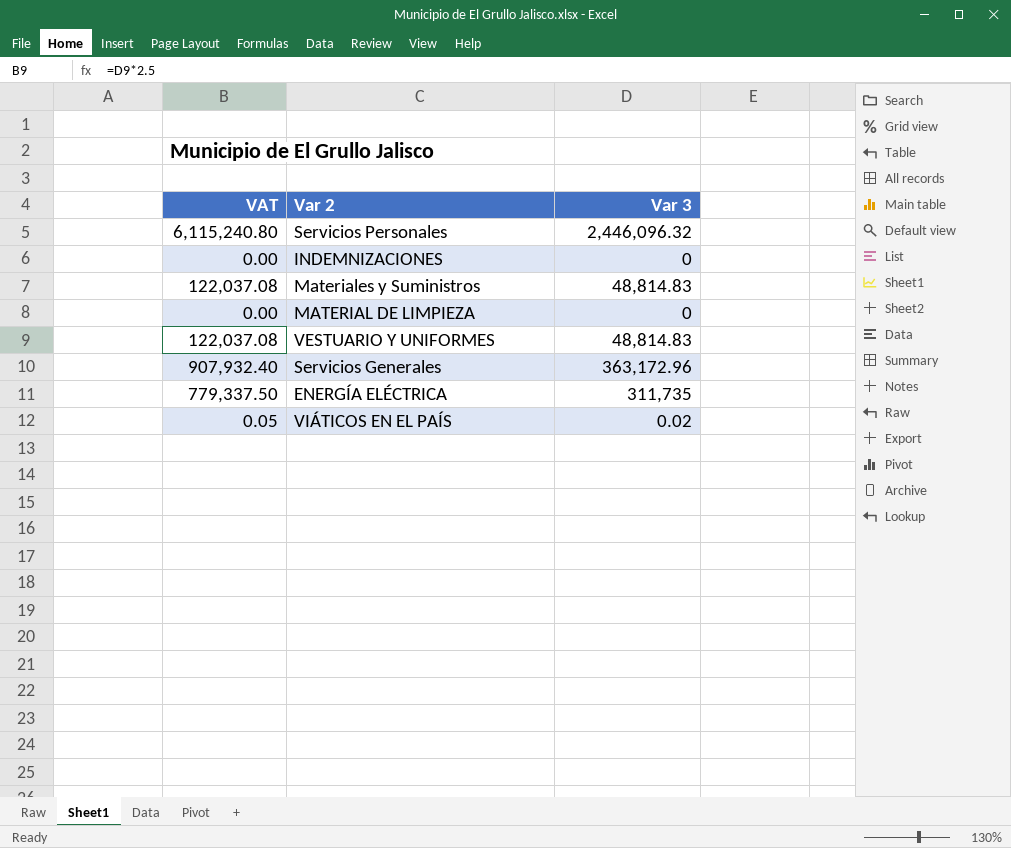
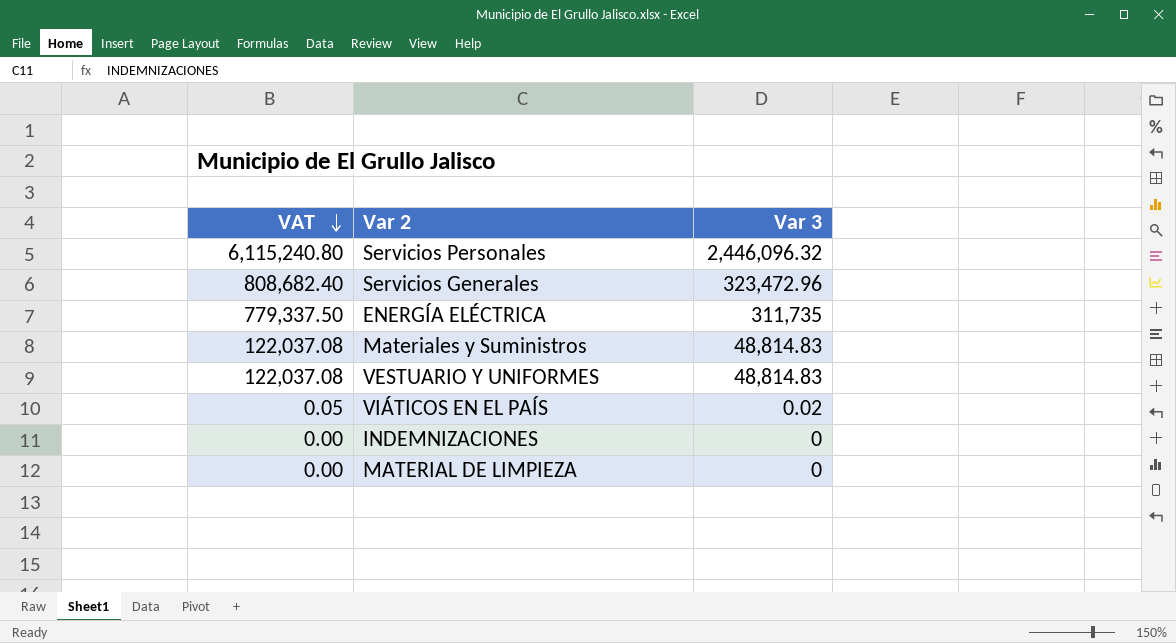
row order: none -> VAT descending
Servicios Generales | VAT: 907,932.40 -> 808,682.40
Servicios Generales | Var 3: 363,172.96 -> 323,472.96

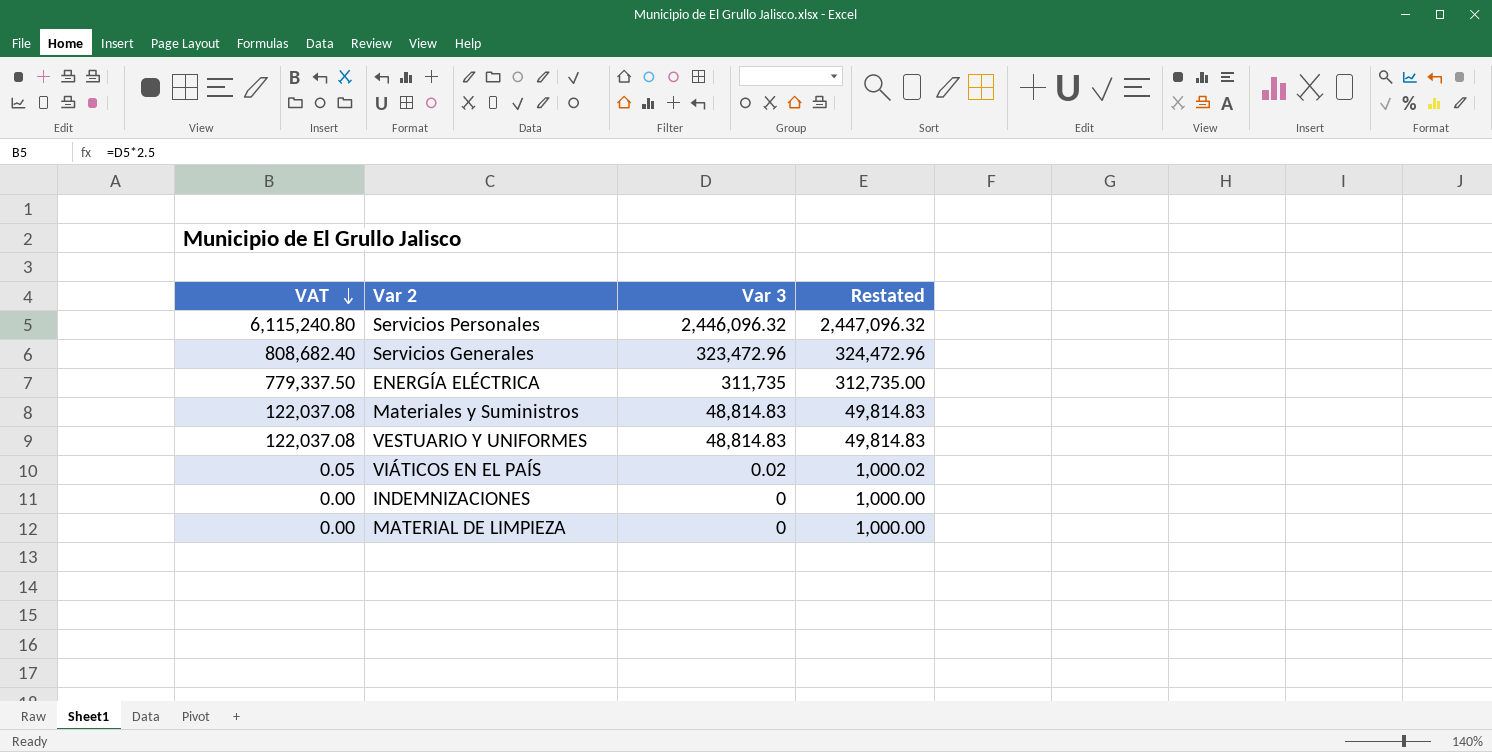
column Restated | formula: none -> [Var 3] + 1000

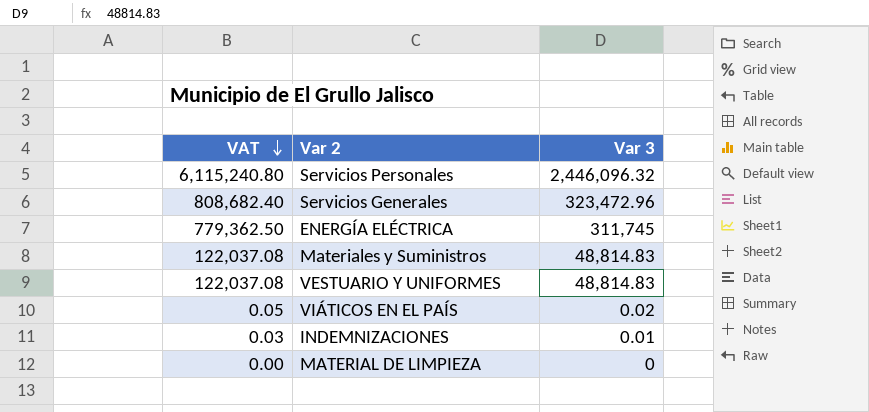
column Restated | formula: [Var 3] + 1000 -> none
ENERGÍA ELÉCTRICA | VAT: 779,337.50 -> 779,362.50
ENERGÍA ELÉCTRICA | Var 3: 311,735 -> 311,745
INDEMNIZACIONES | VAT: 0.00 -> 0.03
INDEMNIZACIONES | Var 3: 0 -> 0.01

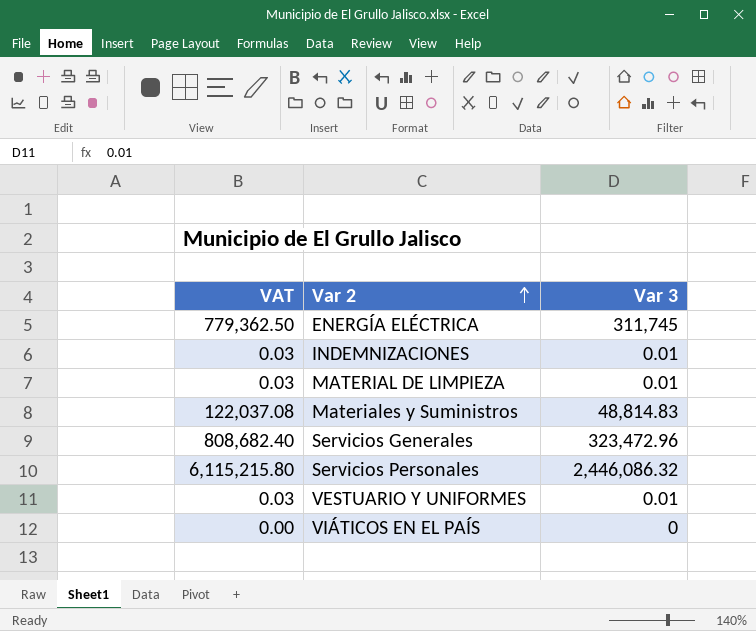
row order: VAT descending -> Var 2 ascending
MATERIAL DE LIMPIEZA | VAT: 0.00 -> 0.03
MATERIAL DE LIMPIEZA | Var 3: 0 -> 0.01
Servicios Personales | VAT: 6,115,240.80 -> 6,115,215.80
Servicios Personales | Var 3: 2,446,096.32 -> 2,446,086.32
VESTUARIO Y UNIFORMES | VAT: 122,037.08 -> 0.03
VESTUARIO Y UNIFORMES | Var 3: 48,814.83 -> 0.01
VIÁTICOS EN EL PAÍS | VAT: 0.05 -> 0.00
VIÁTICOS EN EL PAÍS | Var 3: 0.02 -> 0

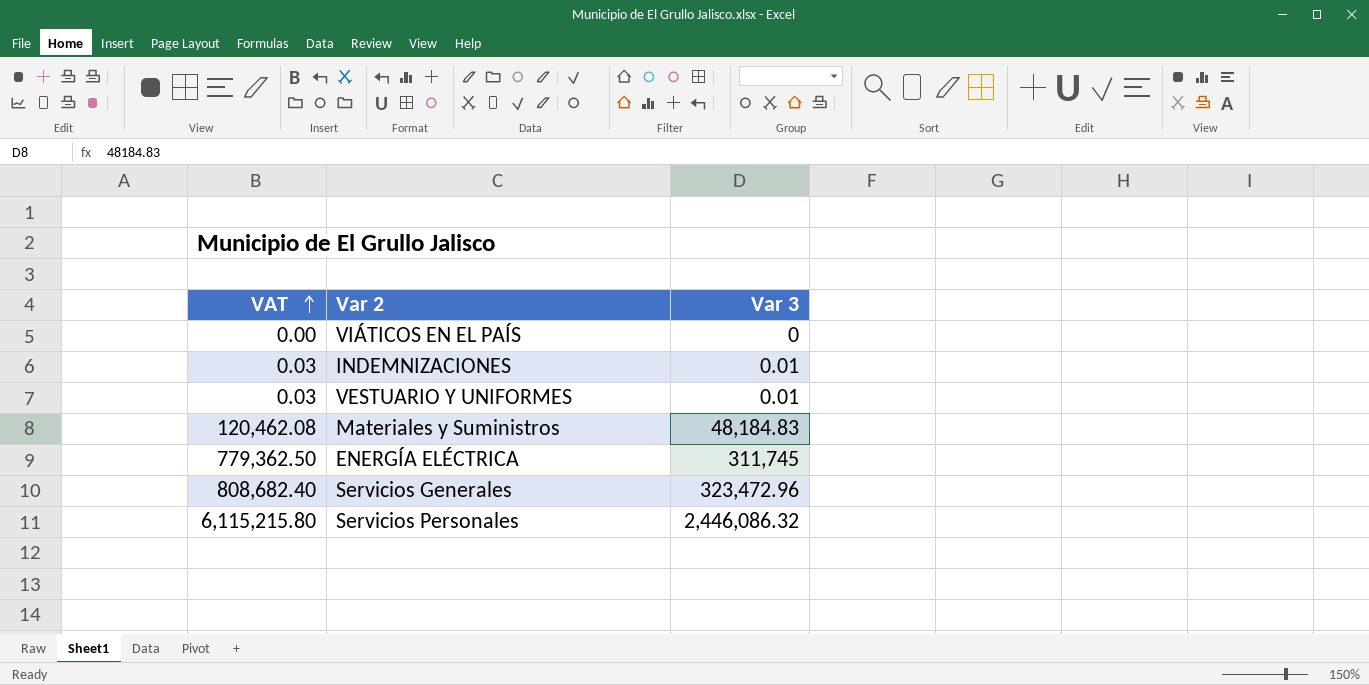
row order: Var 2 ascending -> VAT ascending
row MATERIAL DE LIMPIEZA: 0.03 | 0.01 -> none
Materiales y Suministros | VAT: 122,037.08 -> 120,462.08
Materiales y Suministros | Var 3: 48,814.83 -> 48,184.83

